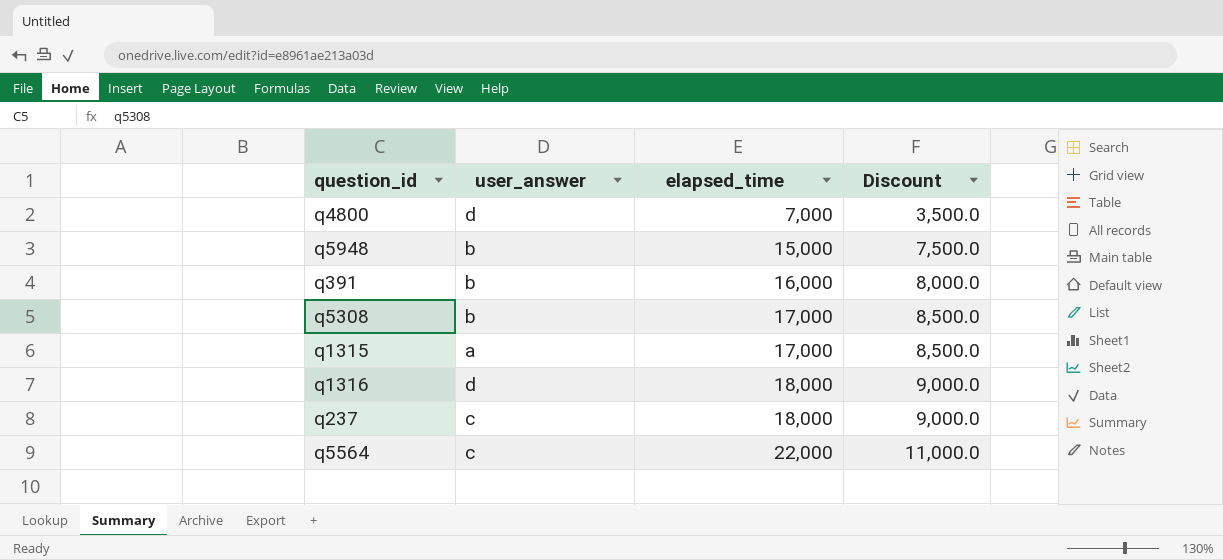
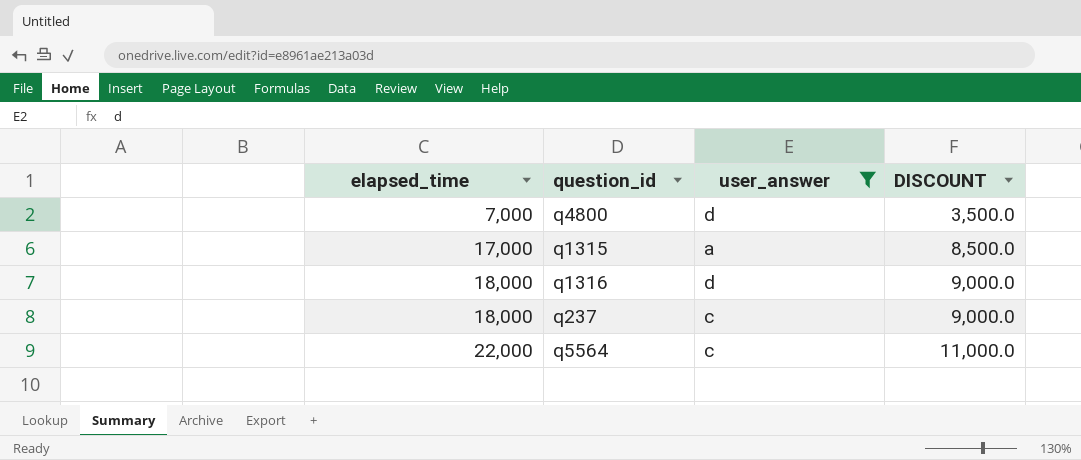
filter: none -> user_answer != b
column elapsed_time | position: 3 -> 1
column name: Discount -> DISCOUNT

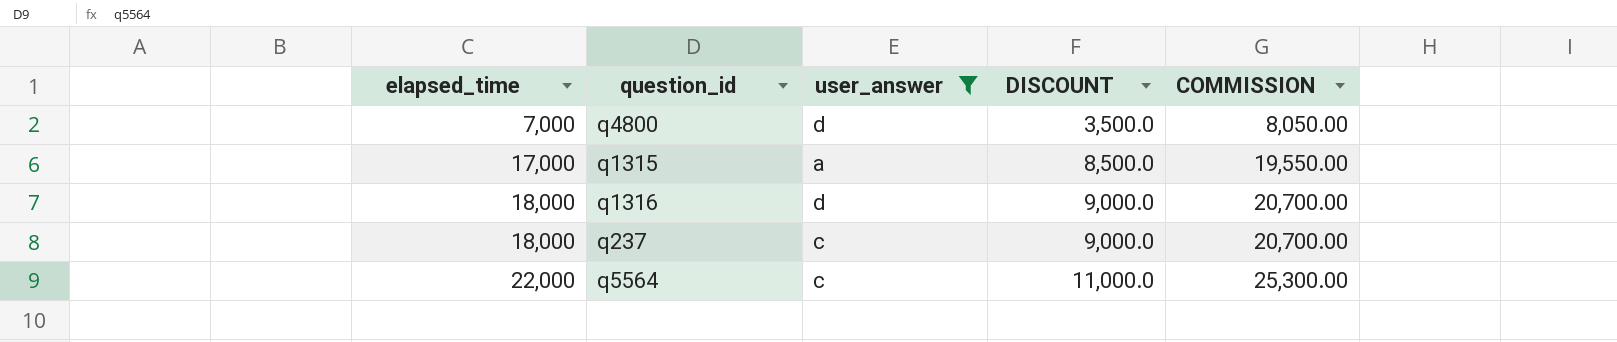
column COMMISSION | formula: none -> [elapsed_time] * 1.15

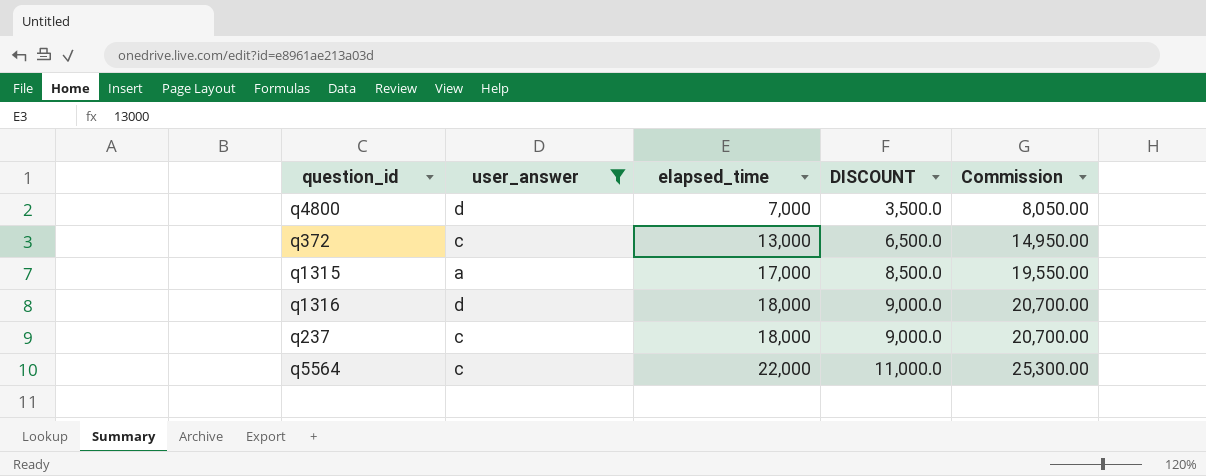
column elapsed_time | position: 1 -> 3
column name: COMMISSION -> Commission
row q372: none -> c | 13,000 | 6,500.0 | 14,950.00

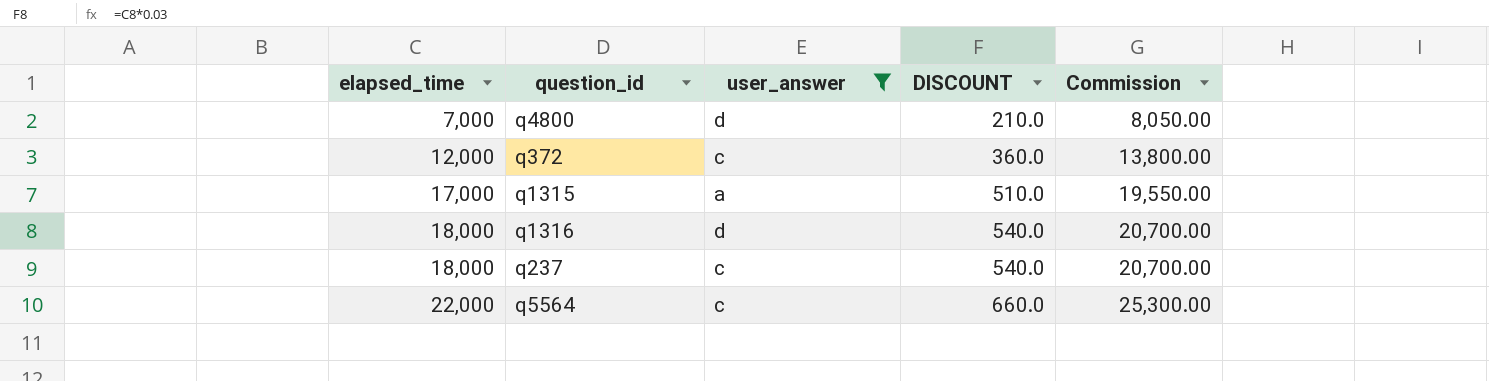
column elapsed_time | position: 3 -> 1
column DISCOUNT | formula: [elapsed_time] * 0.5 -> [elapsed_time] * 0.03
q372 | elapsed_time: 13,000 -> 12,000
q372 | Commission: 14,950.00 -> 13,800.00

